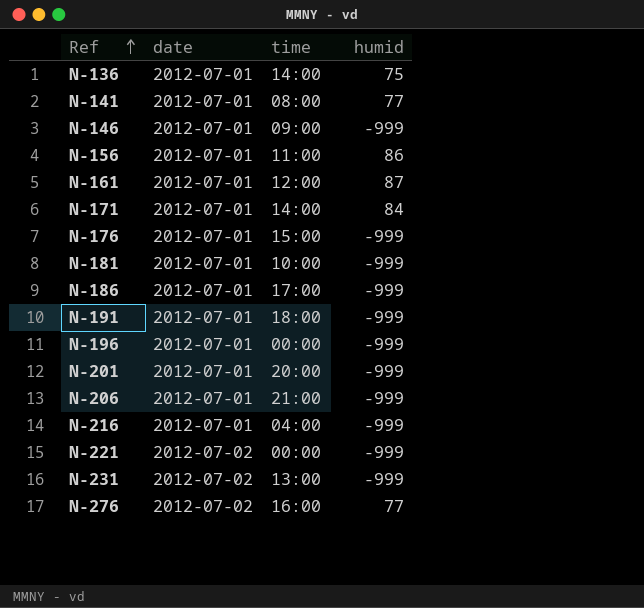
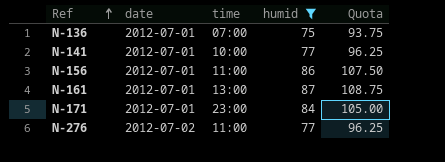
filter: none -> humid != -999
column Quota | formula: none -> [humid] * 1.25
N-136 | time: 14:00 -> 07:00
N-141 | time: 08:00 -> 10:00
N-161 | time: 12:00 -> 13:00
N-171 | time: 14:00 -> 23:00
N-276 | time: 16:00 -> 11:00

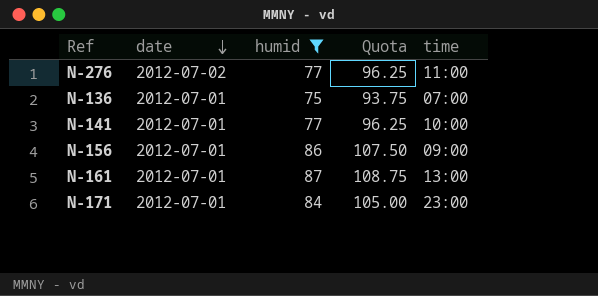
row order: Ref ascending -> date descending
column time | position: 3 -> 5
N-156 | time: 11:00 -> 09:00

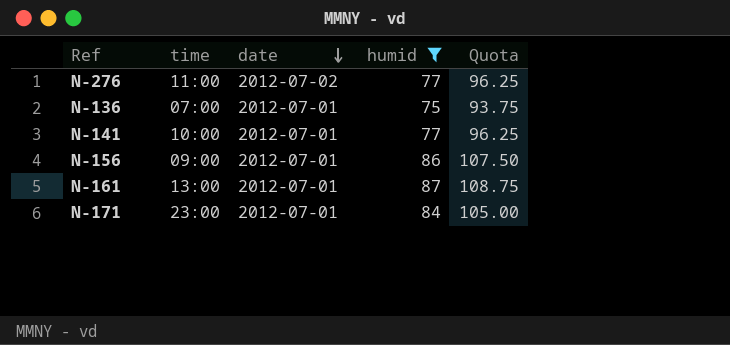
column time | position: 5 -> 2

